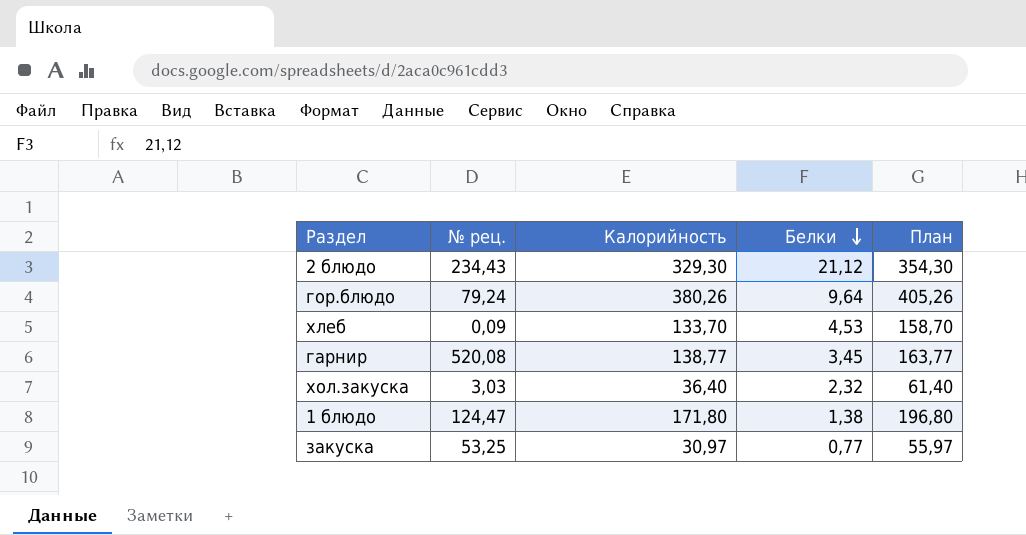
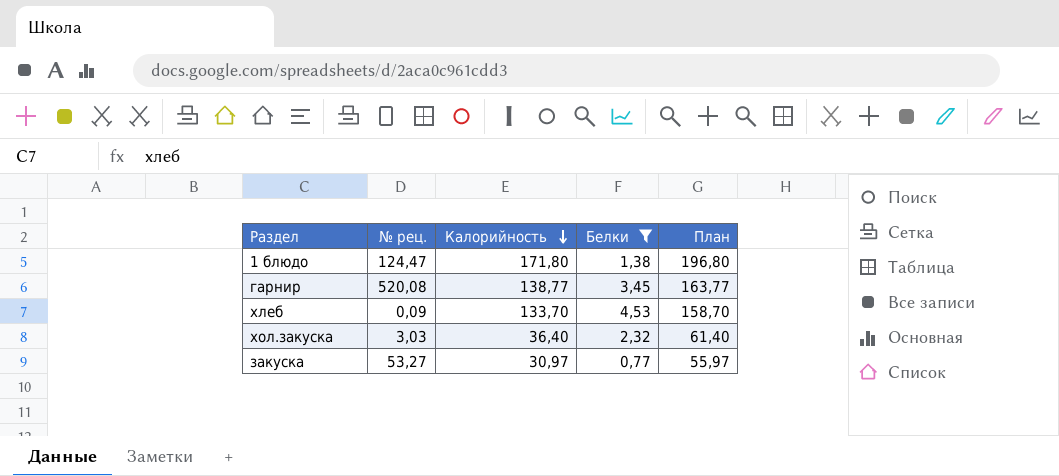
filter: none -> Белки <= 4,53
row order: Белки descending -> Калорийность descending
закуска | № рец.: 53,25 -> 53,27

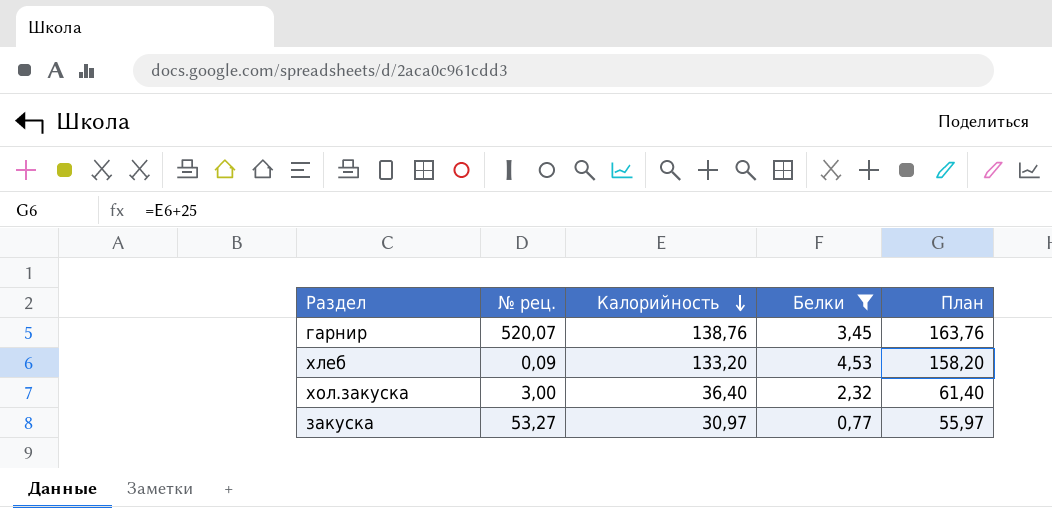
row 1 блюдо: 124,47 | 171,80 | 1,38 | 196,80 -> none
гарнир | № рец.: 520,08 -> 520,07
гарнир | Калорийность: 138,77 -> 138,76
гарнир | План: 163,77 -> 163,76
хлеб | Калорийность: 133,70 -> 133,20
хлеб | План: 158,70 -> 158,20
хол.закуска | № рец.: 3,03 -> 3,00

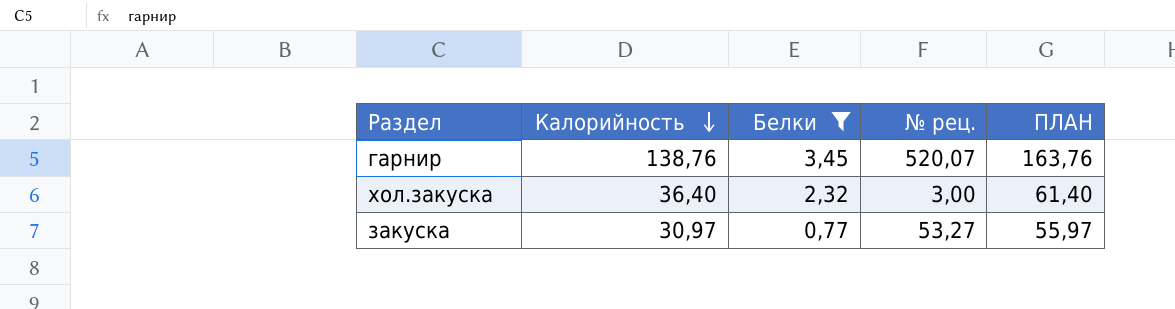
column № рец. | position: 2 -> 4
column name: План -> ПЛАН
row хлеб: 0,09 | 133,20 | 4,53 | 158,20 -> none

